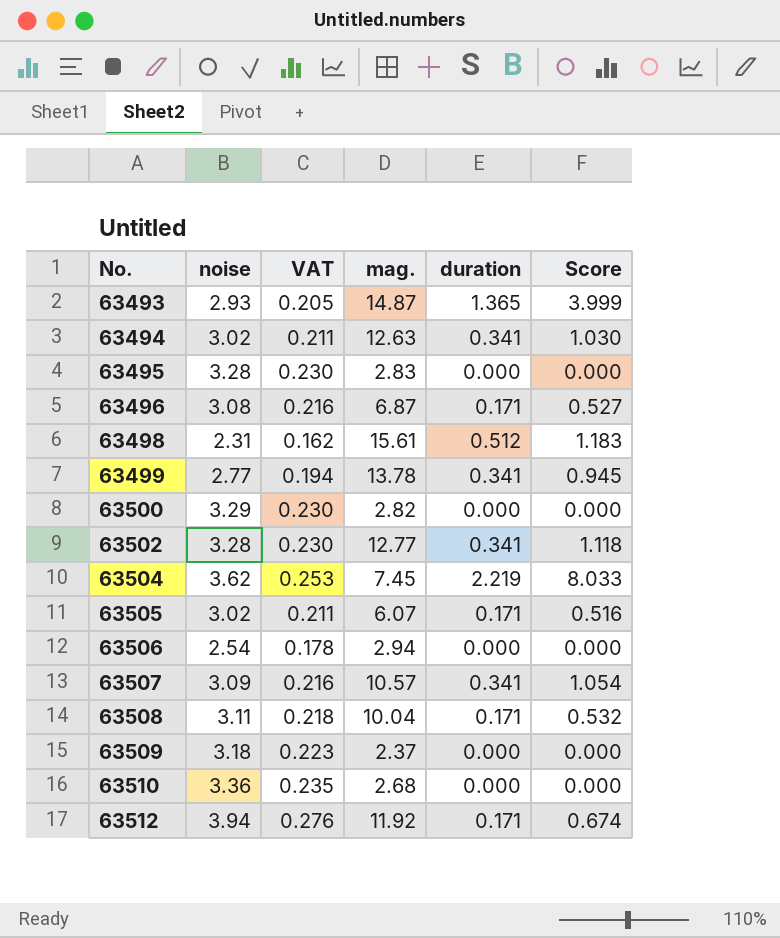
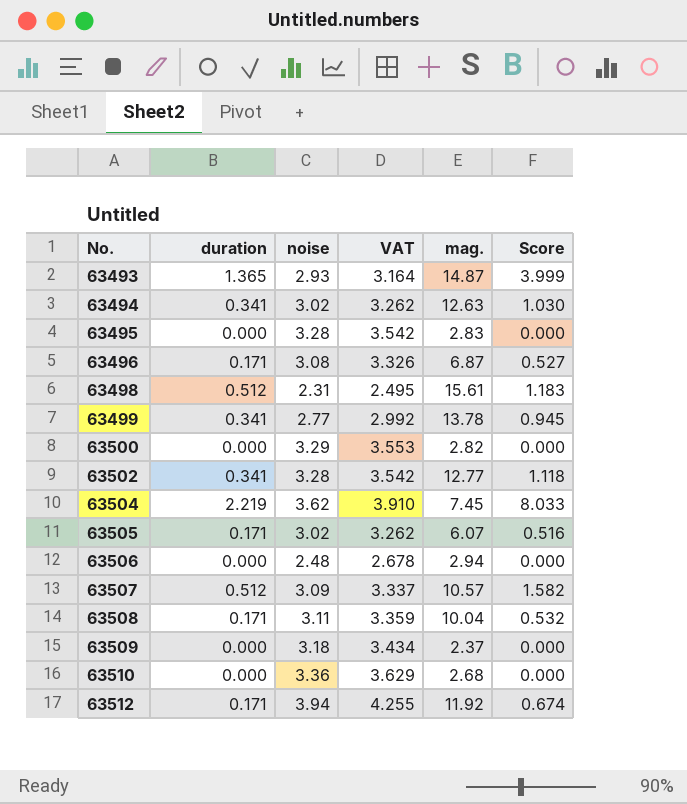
column duration | position: 5 -> 2
column VAT | formula: [noise] * 0.07 -> [noise] * 1.08
63506 | noise: 2.54 -> 2.48
63507 | duration: 0.341 -> 0.512
63507 | Score: 1.054 -> 1.582

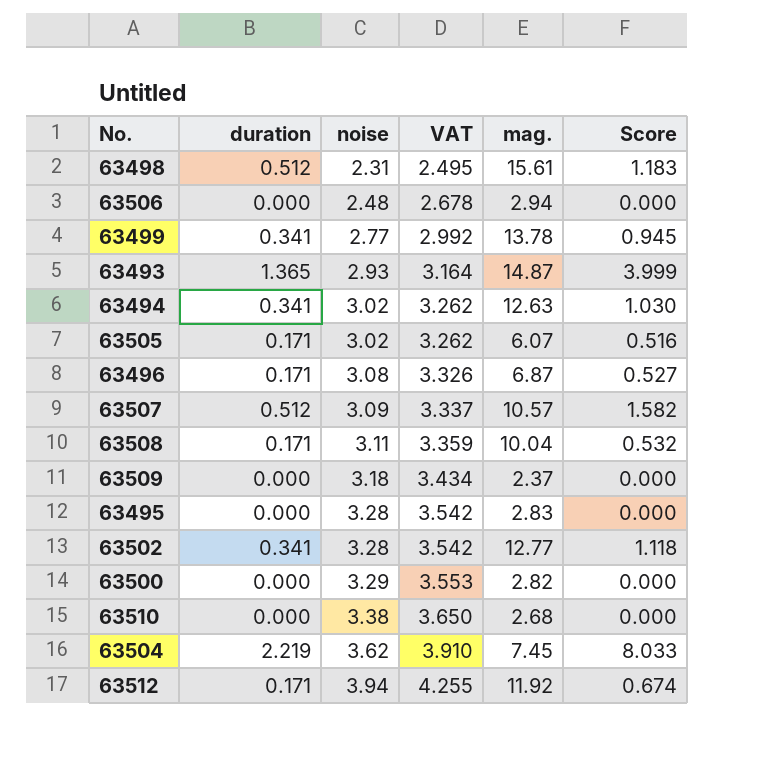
row order: No. ascending -> noise ascending
63510 | noise: 3.36 -> 3.38
63510 | VAT: 3.629 -> 3.650

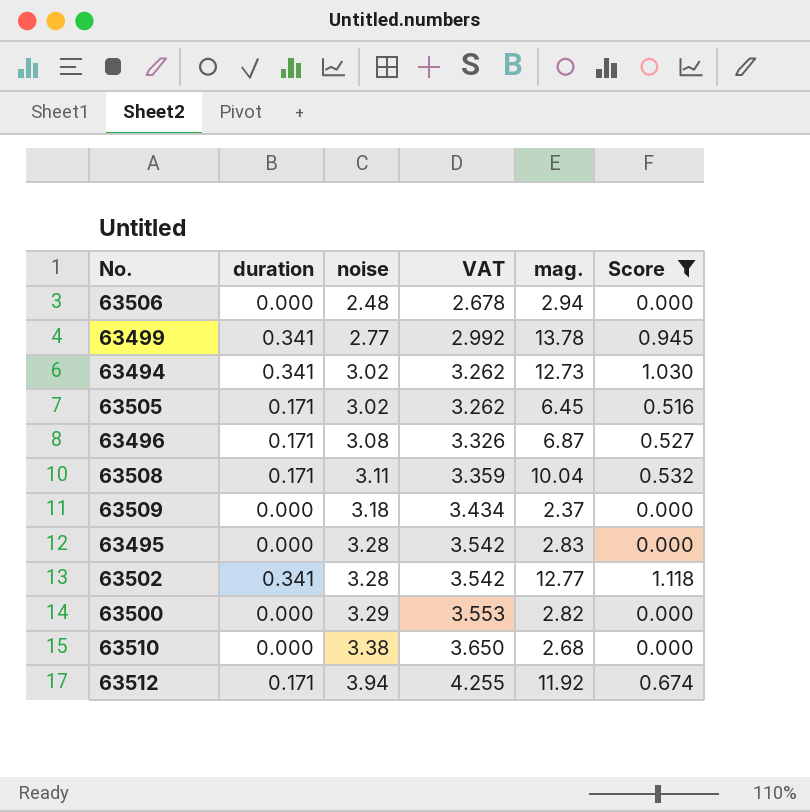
filter: none -> Score <= 1.118
63494 | mag.: 12.63 -> 12.73
63505 | mag.: 6.07 -> 6.45

